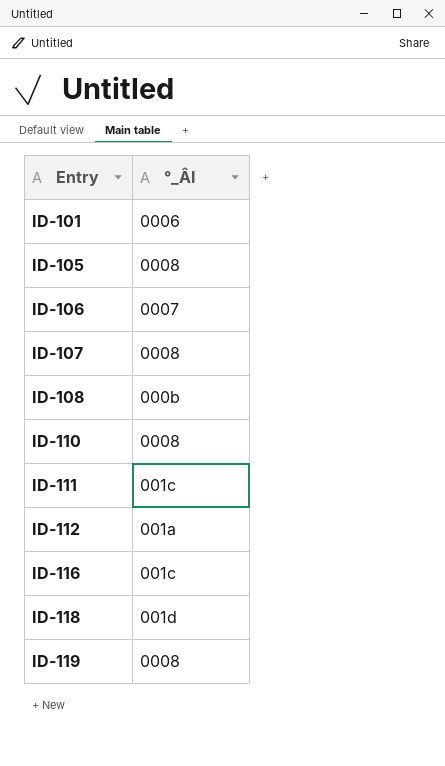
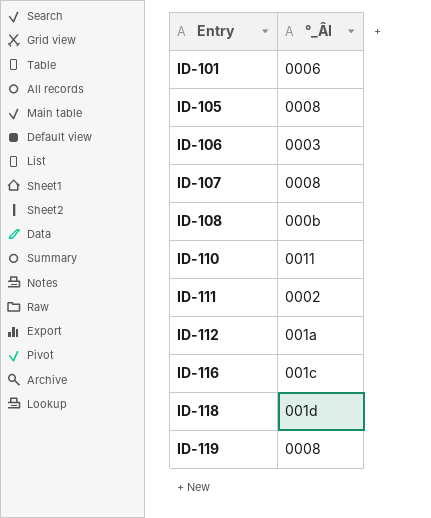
ID-106 | °_ÂI: 0007 -> 0003
ID-110 | °_ÂI: 0008 -> 0011
ID-111 | °_ÂI: 001c -> 0002

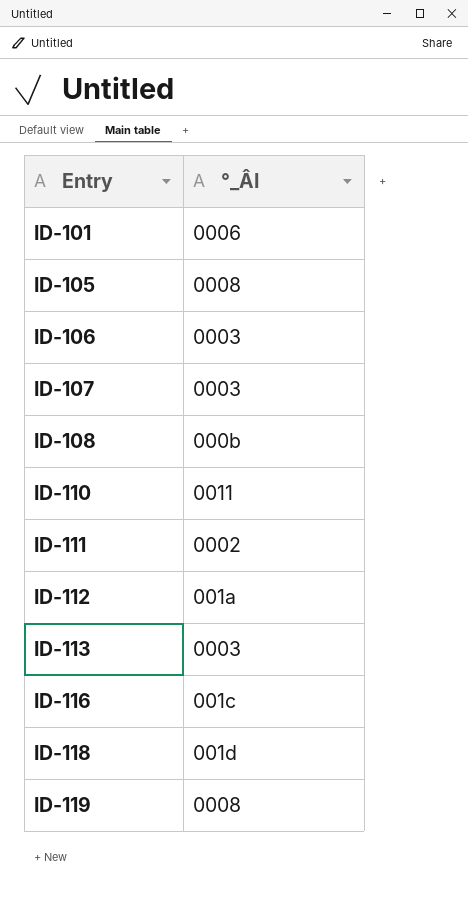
ID-107 | °_ÂI: 0008 -> 0003
row ID-113: none -> 0003

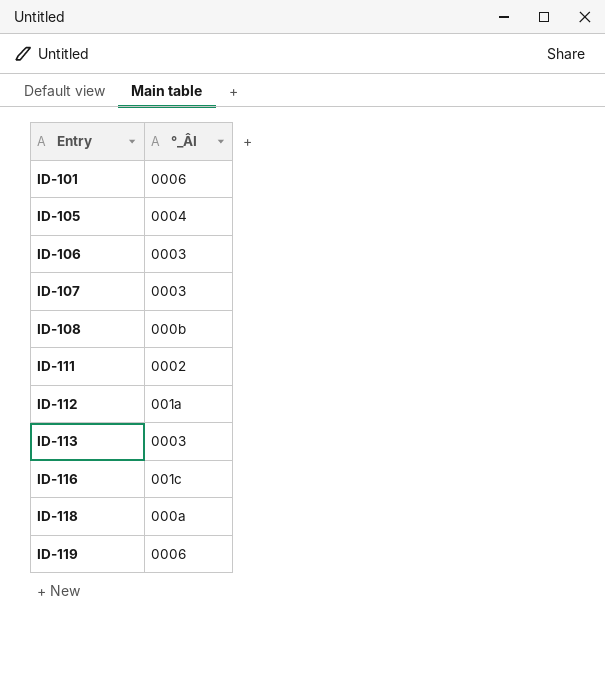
row ID-110: 0011 -> none
ID-105 | °_ÂI: 0008 -> 0004
ID-118 | °_ÂI: 001d -> 000a
ID-119 | °_ÂI: 0008 -> 0006

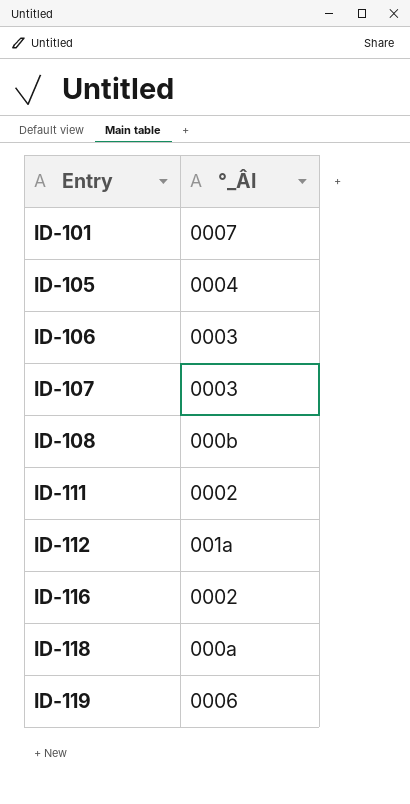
row ID-113: 0003 -> none
ID-101 | °_ÂI: 0006 -> 0007
ID-116 | °_ÂI: 001c -> 0002

